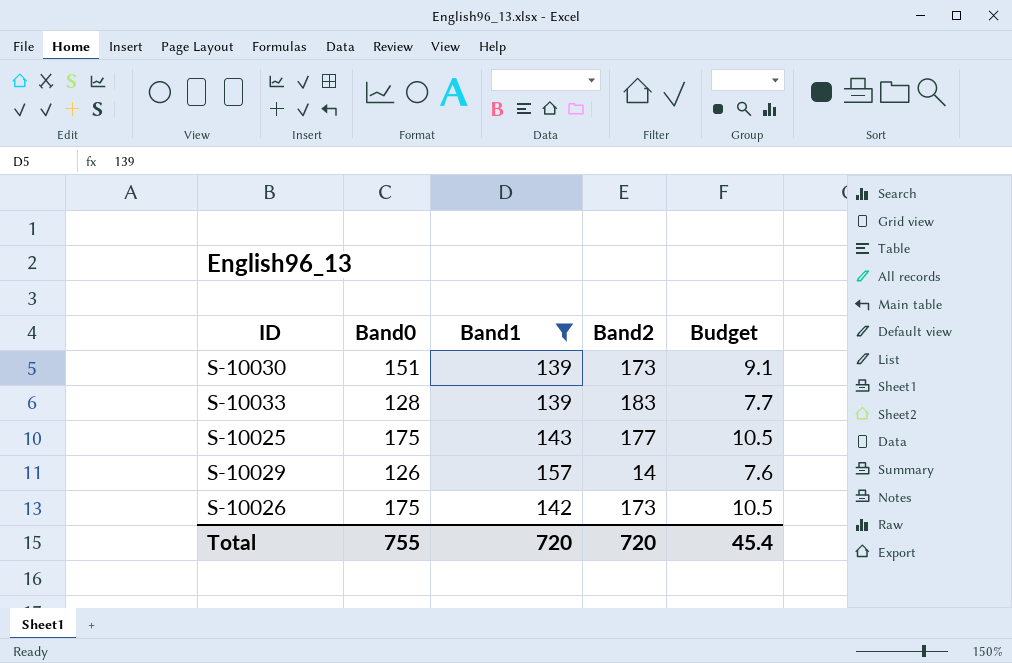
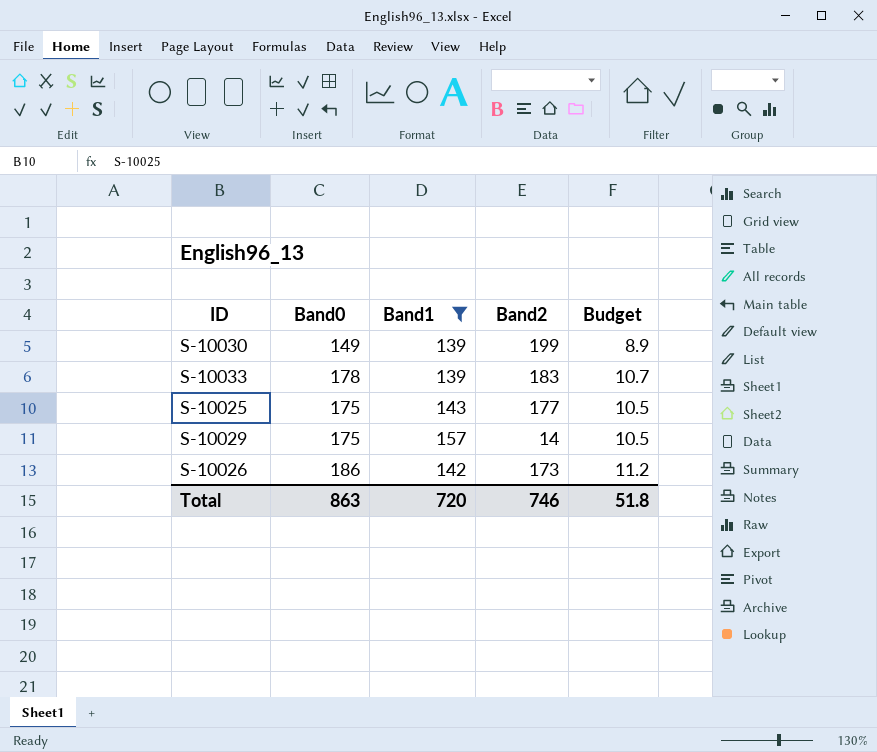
S-10030 | Band0: 151 -> 149
S-10030 | Band2: 173 -> 199
S-10030 | Budget: 9.1 -> 8.9
S-10033 | Band0: 128 -> 178
S-10033 | Budget: 7.7 -> 10.7
S-10029 | Band0: 126 -> 175
S-10029 | Budget: 7.6 -> 10.5
S-10026 | Band0: 175 -> 186
S-10026 | Budget: 10.5 -> 11.2
Total | Band0: 755 -> 863
Total | Band2: 720 -> 746
Total | Budget: 45.4 -> 51.8

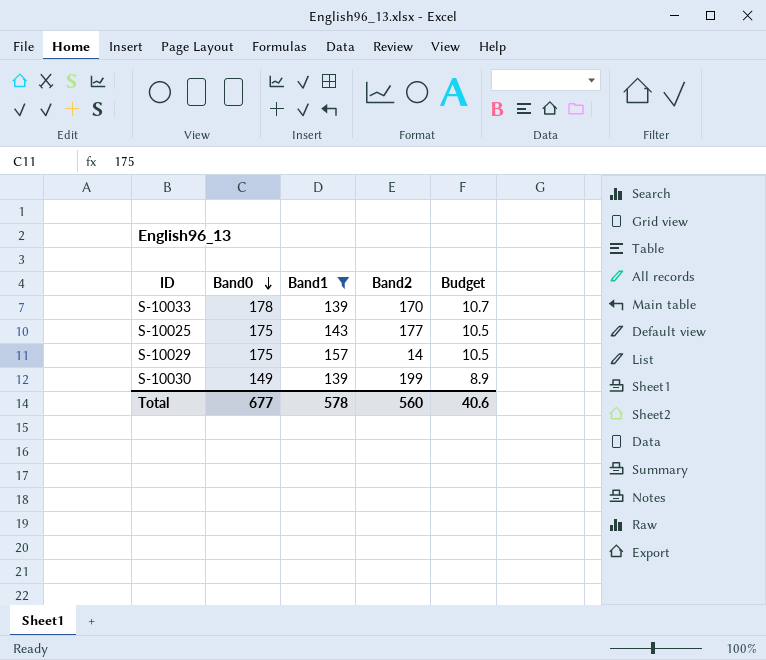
row order: none -> Band0 descending
row S-10026: 186 | 142 | 173 | 11.2 -> none
S-10033 | Band2: 183 -> 170
Total | Band0: 863 -> 677
Total | Band1: 720 -> 578
Total | Band2: 746 -> 560
Total | Budget: 51.8 -> 40.6

